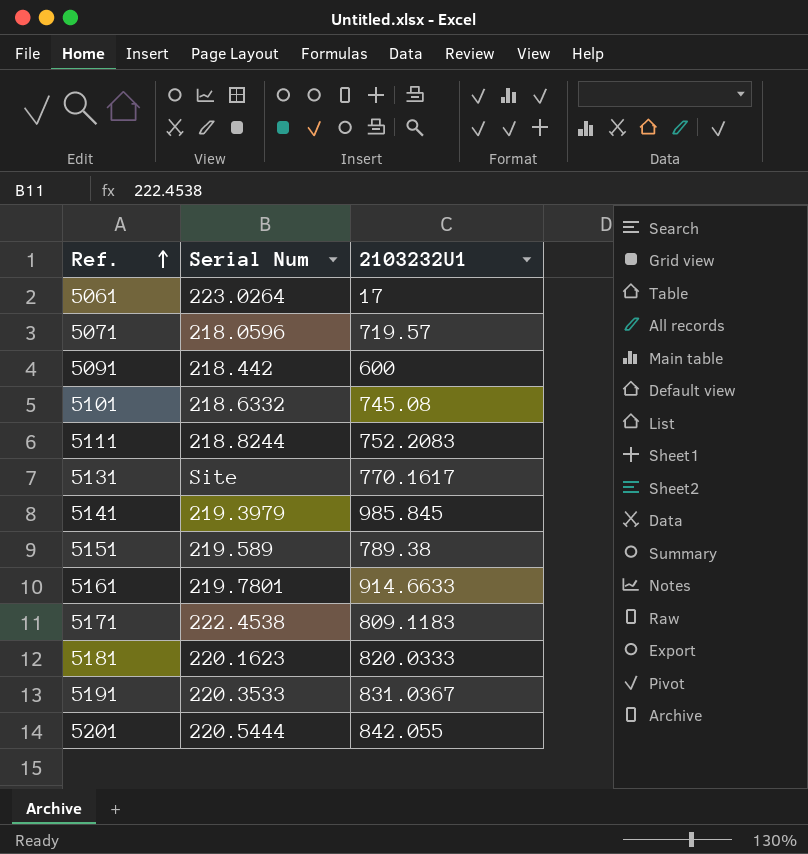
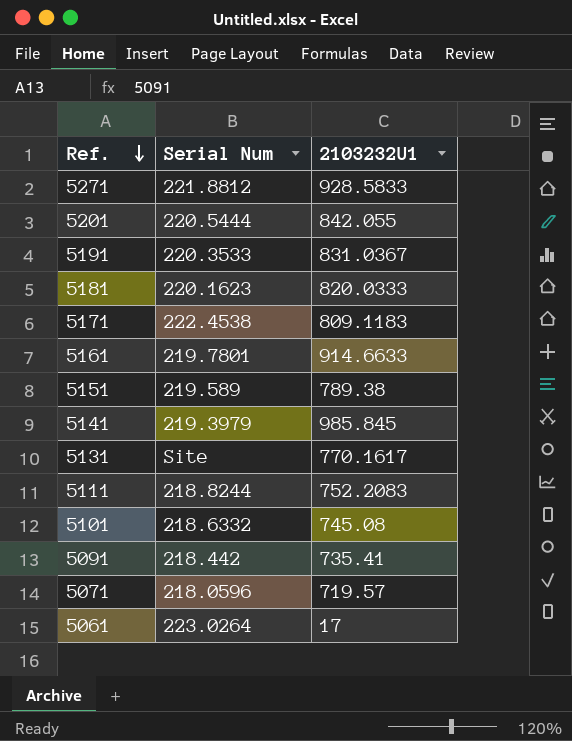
row order: Ref. ascending -> Ref. descending
row 5271: none -> 221.8812 | 928.5833
5091 | 2103232U1: 600 -> 735.41

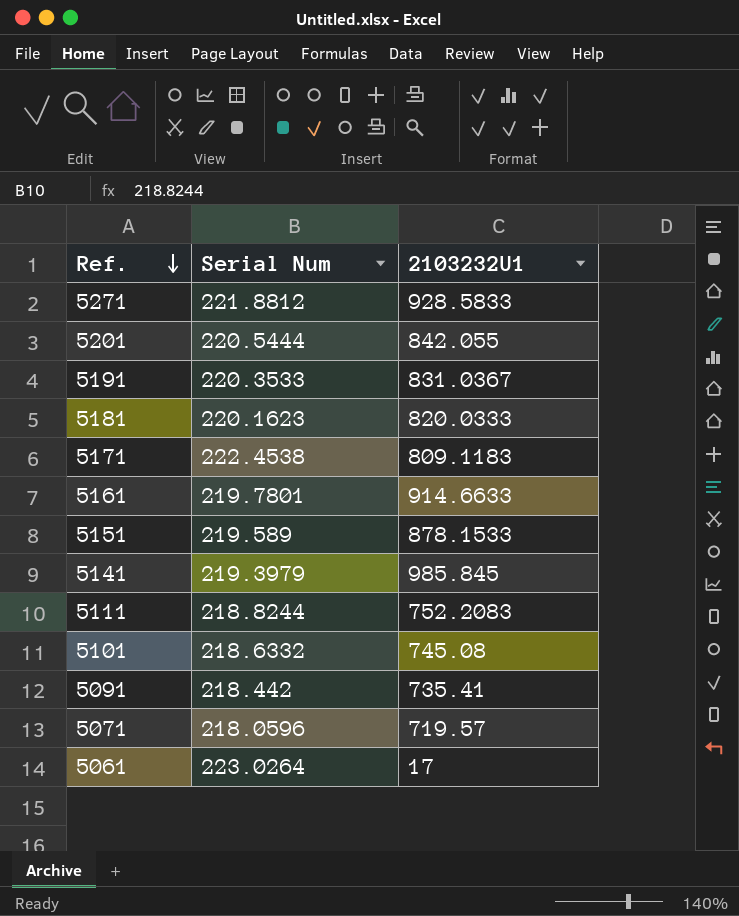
row 5131: Site | 770.1617 -> none
5151 | 2103232U1: 789.38 -> 878.1533

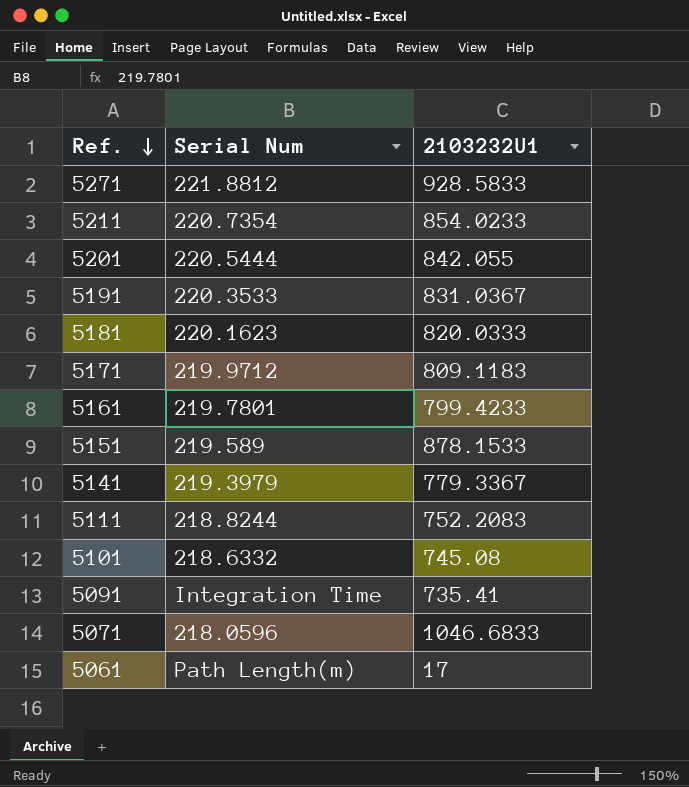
row 5211: none -> 220.7354 | 854.0233
5171 | Serial Num: 222.4538 -> 219.9712
5161 | 2103232U1: 914.6633 -> 799.4233
5141 | 2103232U1: 985.845 -> 779.3367
5091 | Serial Num: 218.442 -> Integration Time
5071 | 2103232U1: 719.57 -> 1046.6833
5061 | Serial Num: 223.0264 -> Path Length(m)

